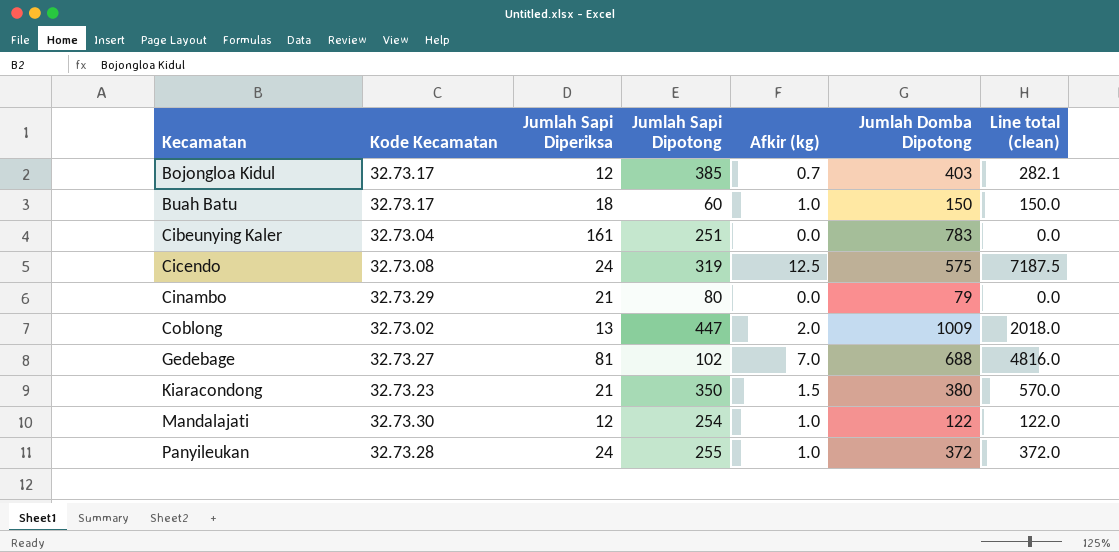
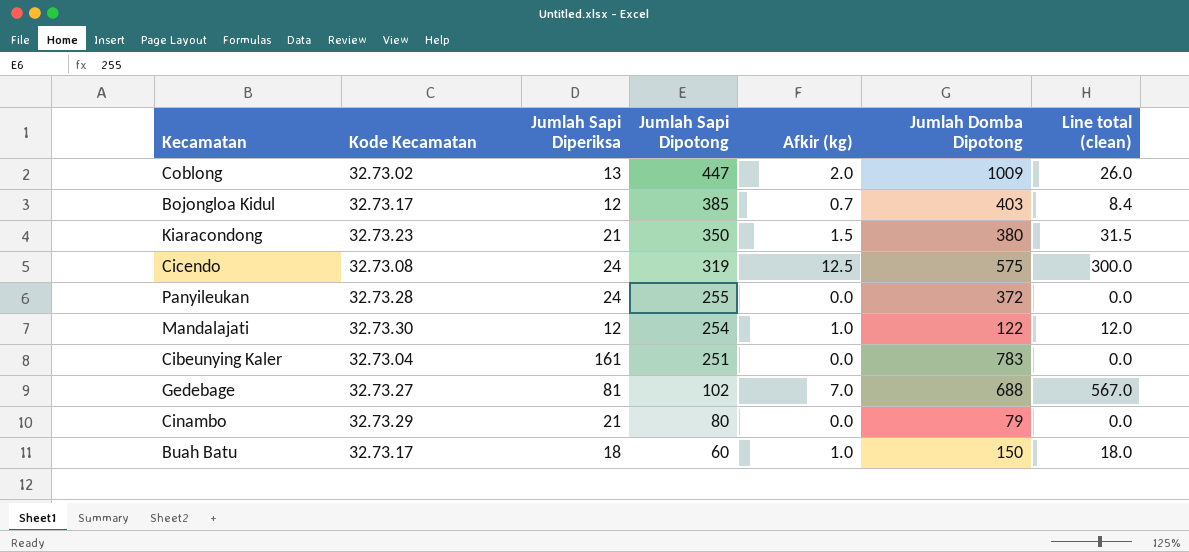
row order: Kecamatan ascending -> Jumlah Sapi Dipotong descending
column Line total (clean) | formula: [Afkir (kg)] * [Jumlah Domba Dipotong] -> [Jumlah Sapi Diperiksa] * [Afkir (kg)]
Panyileukan | Afkir (kg): 1.0 -> 0.0

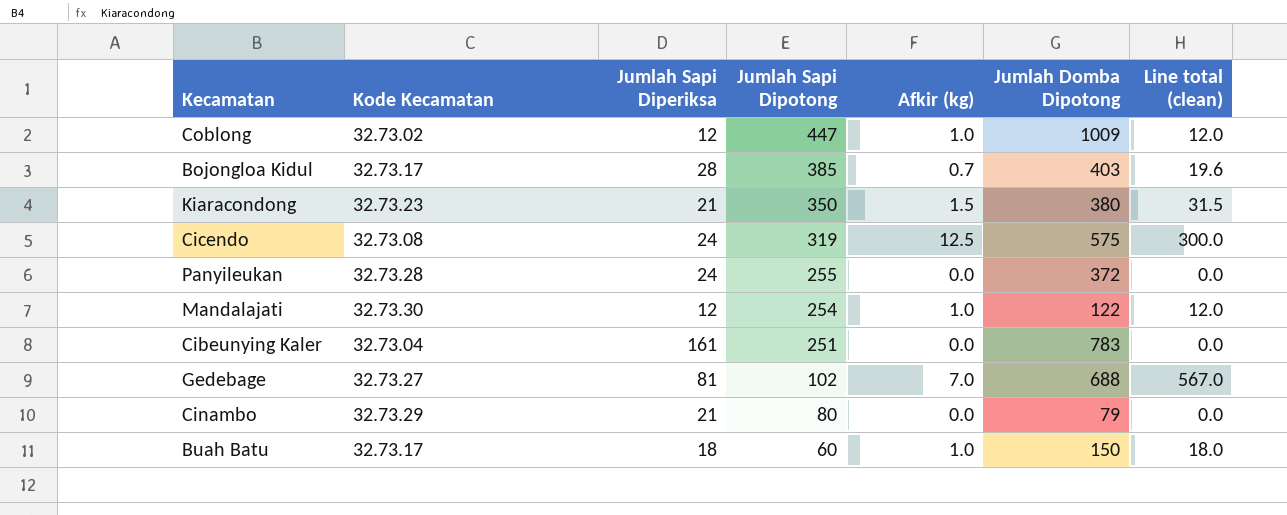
Coblong | Jumlah Sapi Diperiksa: 13 -> 12
Coblong | Afkir (kg): 2.0 -> 1.0
Coblong | Line total (clean): 26.0 -> 12.0
Bojongloa Kidul | Jumlah Sapi Diperiksa: 12 -> 28
Bojongloa Kidul | Line total (clean): 8.4 -> 19.6

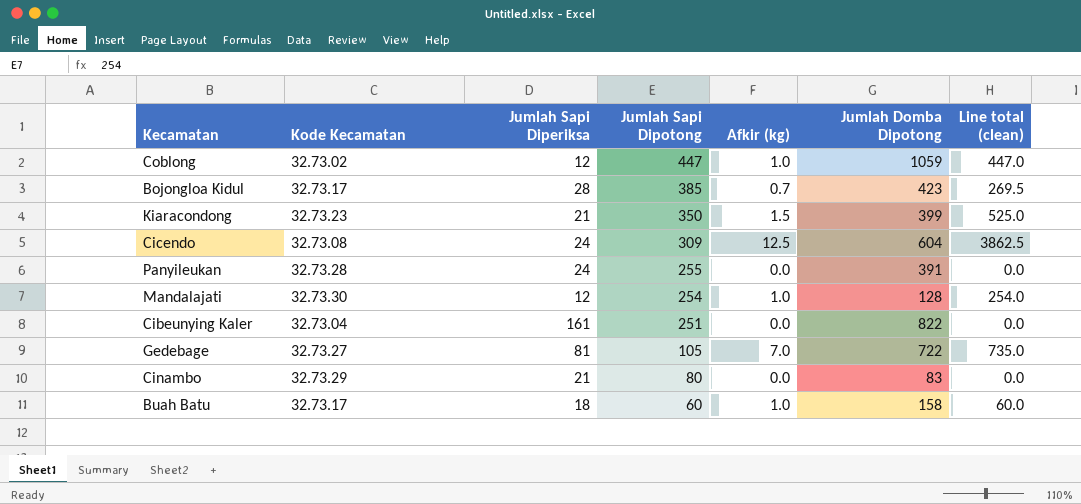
column Line total (clean) | formula: [Jumlah Sapi Diperiksa] * [Afkir (kg)] -> [Jumlah Sapi Dipotong] * [Afkir (kg)]
Coblong | Jumlah Domba Dipotong: 1009 -> 1059
Bojongloa Kidul | Jumlah Domba Dipotong: 403 -> 423
Kiaracondong | Jumlah Domba Dipotong: 380 -> 399
Cicendo | Jumlah Sapi Dipotong: 319 -> 309
Cicendo | Jumlah Domba Dipotong: 575 -> 604
Panyileukan | Jumlah Domba Dipotong: 372 -> 391
Mandalajati | Jumlah Domba Dipotong: 122 -> 128
Cibeunying Kaler | Jumlah Domba Dipotong: 783 -> 822
Gedebage | Jumlah Sapi Dipotong: 102 -> 105
Gedebage | Jumlah Domba Dipotong: 688 -> 722
Cinambo | Jumlah Domba Dipotong: 79 -> 83
Buah Batu | Jumlah Domba Dipotong: 150 -> 158

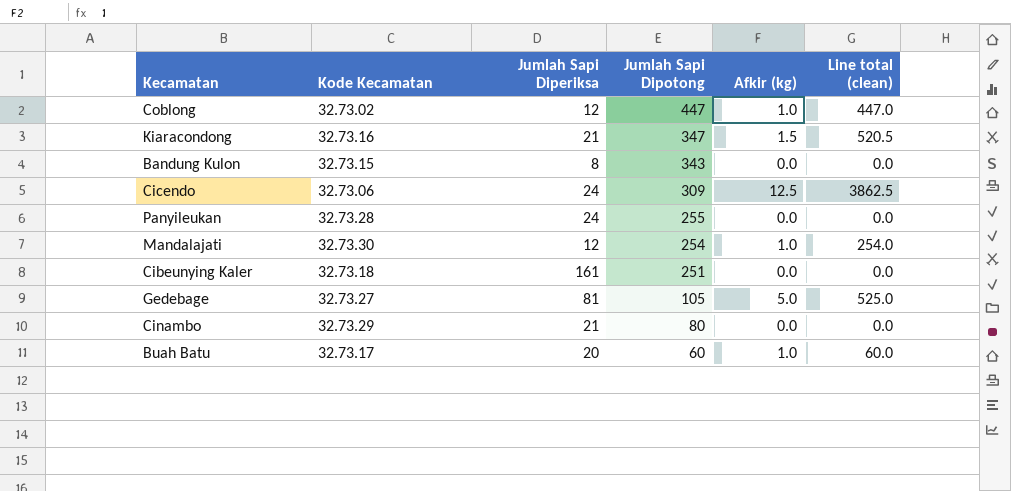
column Jumlah Domba Dipotong | position: 6 -> none
row Bojongloa Kidul: 32.73.17 | 28 | 385 | 0.7 | 423 | 269.5 -> none
Kiaracondong | Kode Kecamatan: 32.73.23 -> 32.73.16
Kiaracondong | Jumlah Sapi Dipotong: 350 -> 347
Kiaracondong | Line total (clean): 525.0 -> 520.5
row Bandung Kulon: none -> 32.73.15 | 8 | 343 | 0.0 | 0.0
Cicendo | Kode Kecamatan: 32.73.08 -> 32.73.06
Cibeunying Kaler | Kode Kecamatan: 32.73.04 -> 32.73.18
Gedebage | Afkir (kg): 7.0 -> 5.0
Gedebage | Line total (clean): 735.0 -> 525.0
Buah Batu | Jumlah Sapi Diperiksa: 18 -> 20

